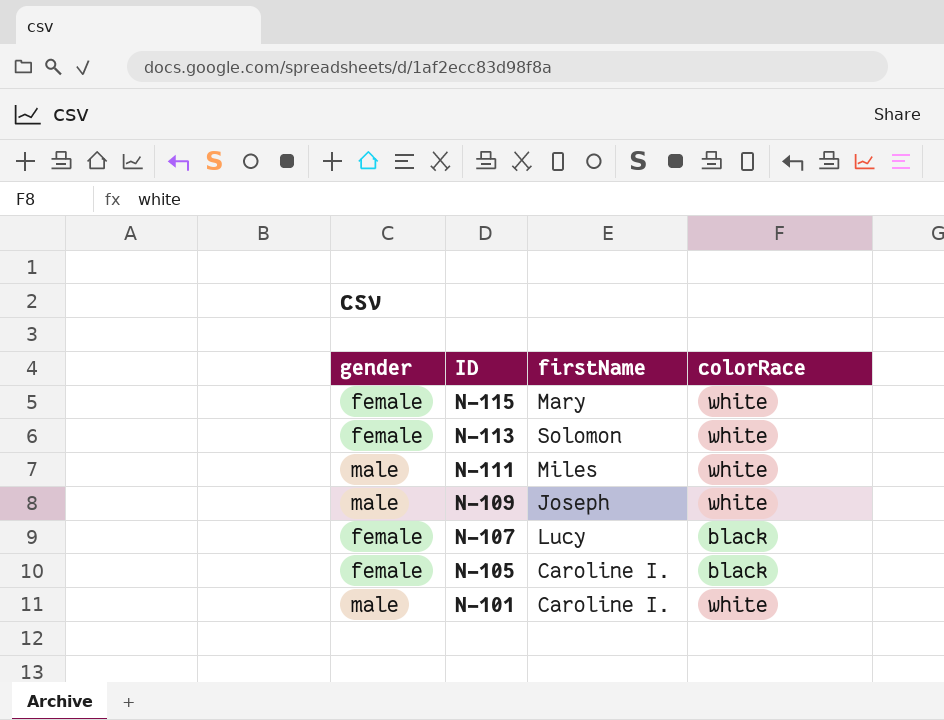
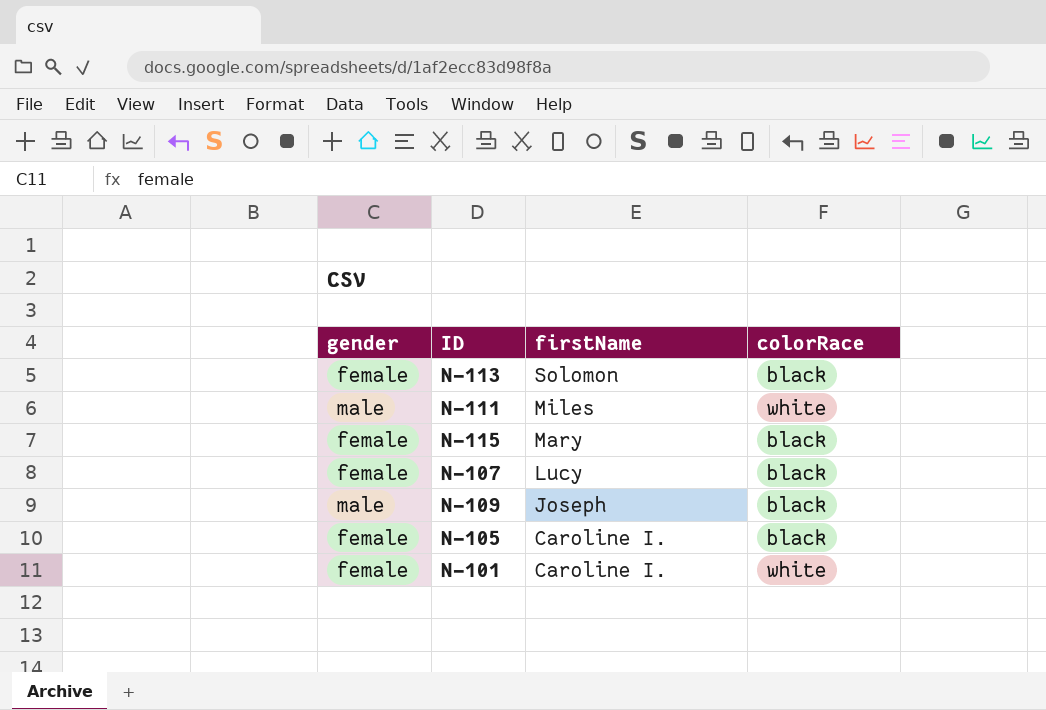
row order: ID descending -> firstName descending
N-113 | colorRace: white -> black
N-115 | colorRace: white -> black
N-109 | colorRace: white -> black
N-101 | gender: male -> female

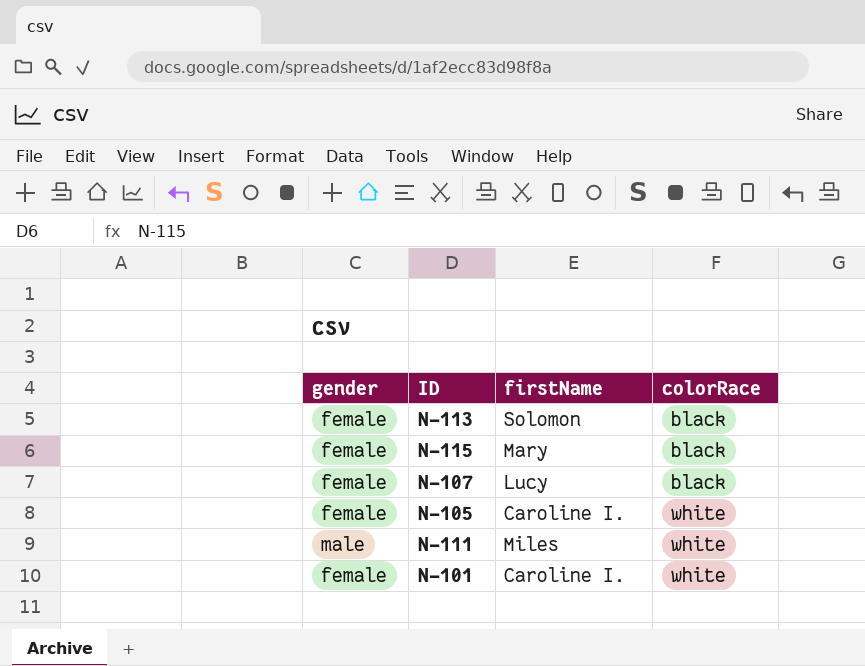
row order: firstName descending -> colorRace ascending
row N-109: male | Joseph | black -> none
N-105 | colorRace: black -> white

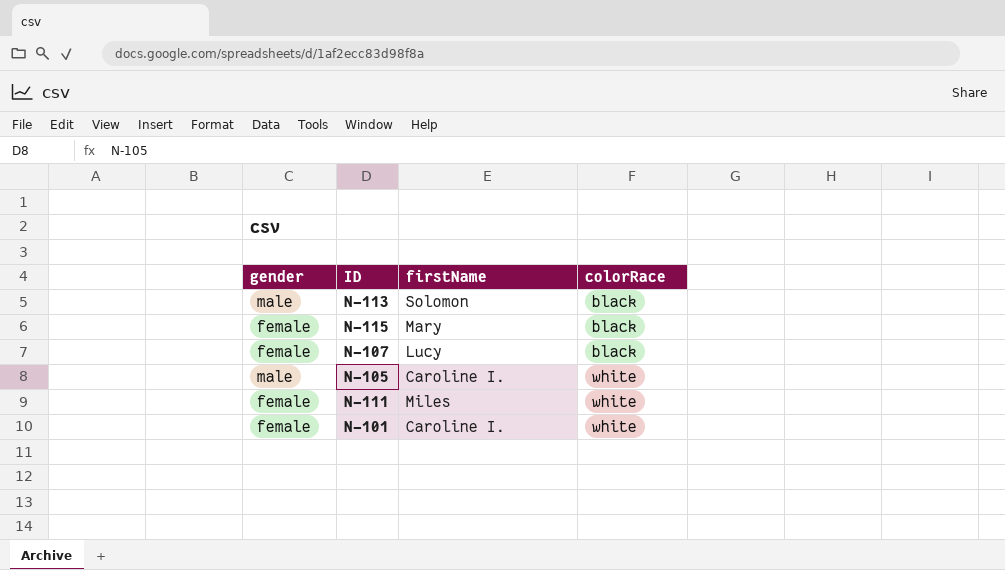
N-113 | gender: female -> male
N-105 | gender: female -> male
N-111 | gender: male -> female

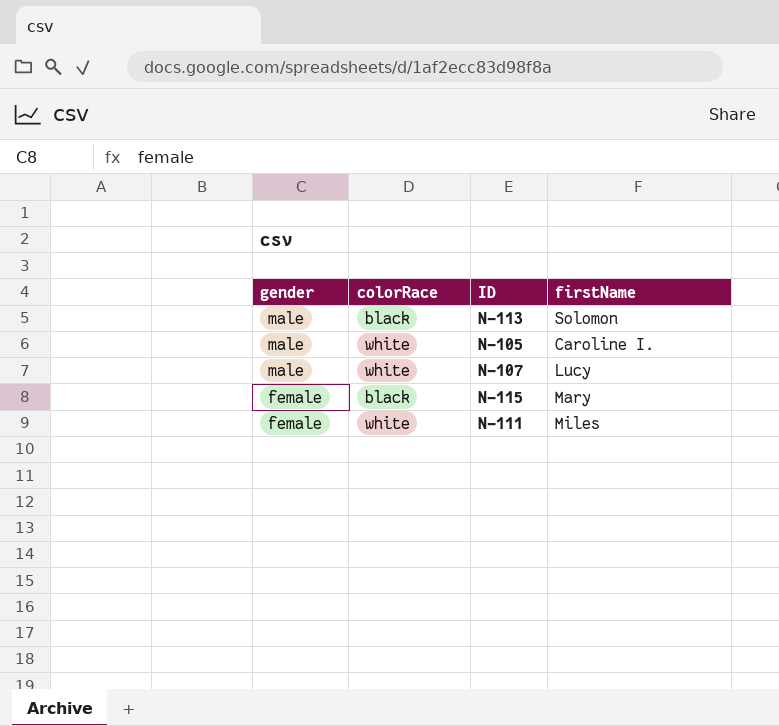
row order: colorRace ascending -> gender descending
column colorRace | position: 4 -> 2
row N-101: female | Caroline I. | white -> none
N-107 | gender: female -> male
N-107 | colorRace: black -> white

